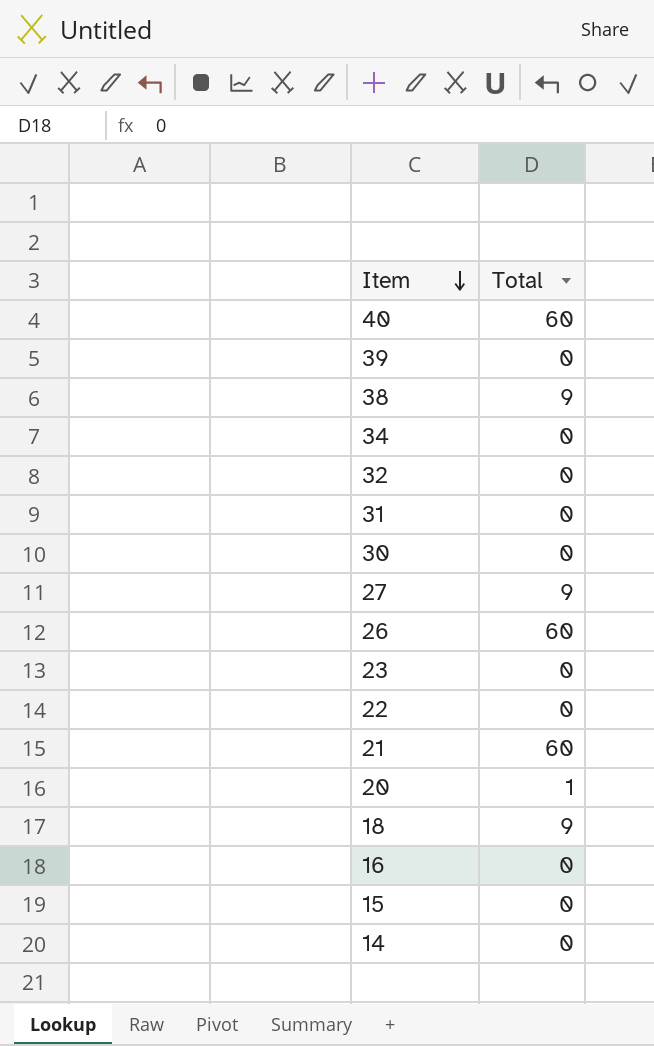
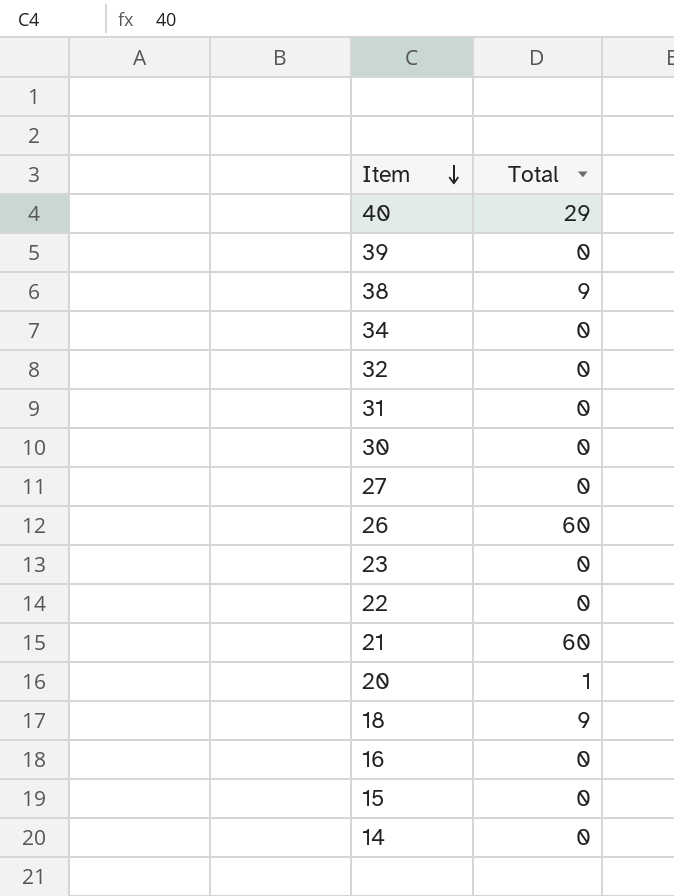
40 | Total: 60 -> 29
27 | Total: 9 -> 0

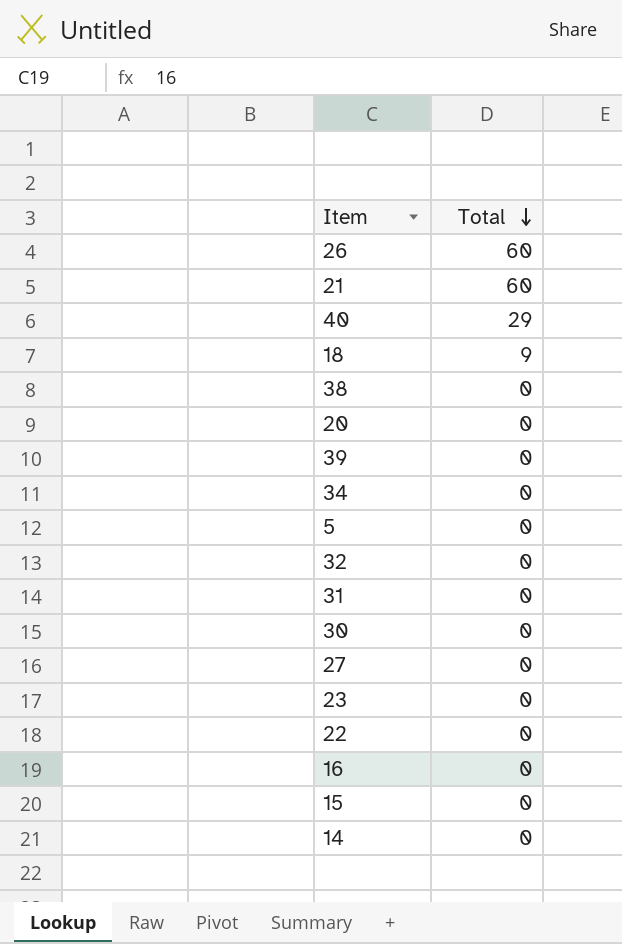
row order: Item descending -> Total descending
38 | Total: 9 -> 0
20 | Total: 1 -> 0
row 5: none -> 0

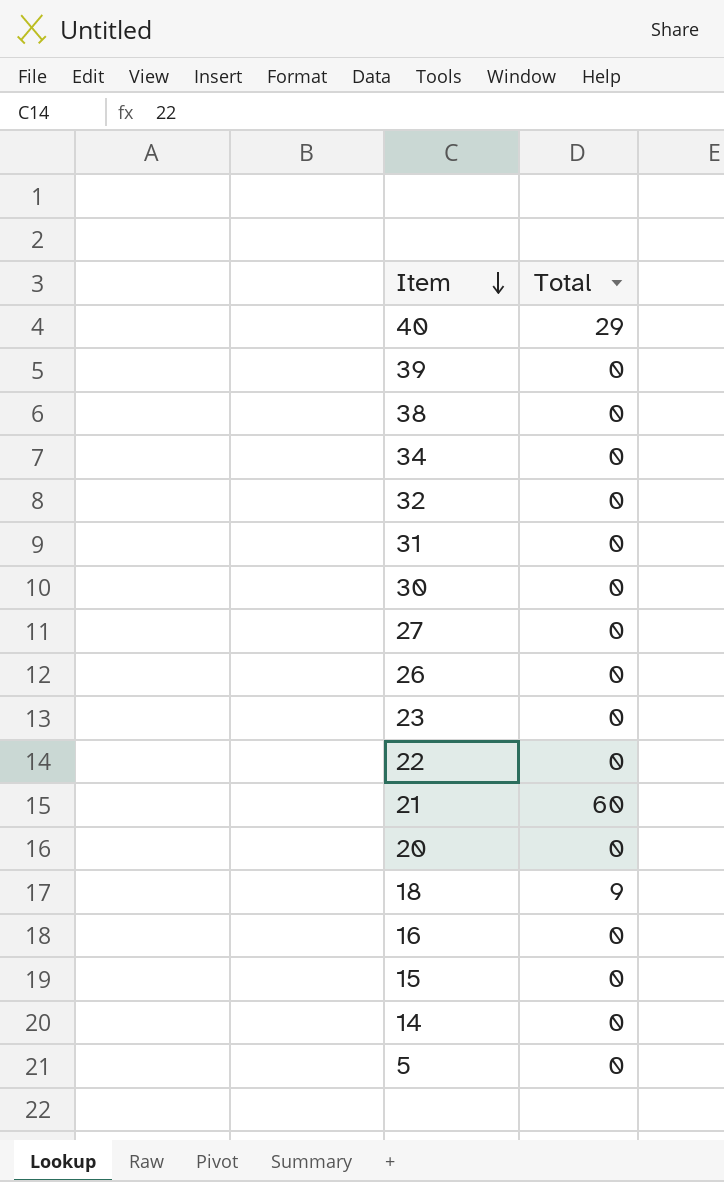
row order: Total descending -> Item descending
26 | Total: 60 -> 0

